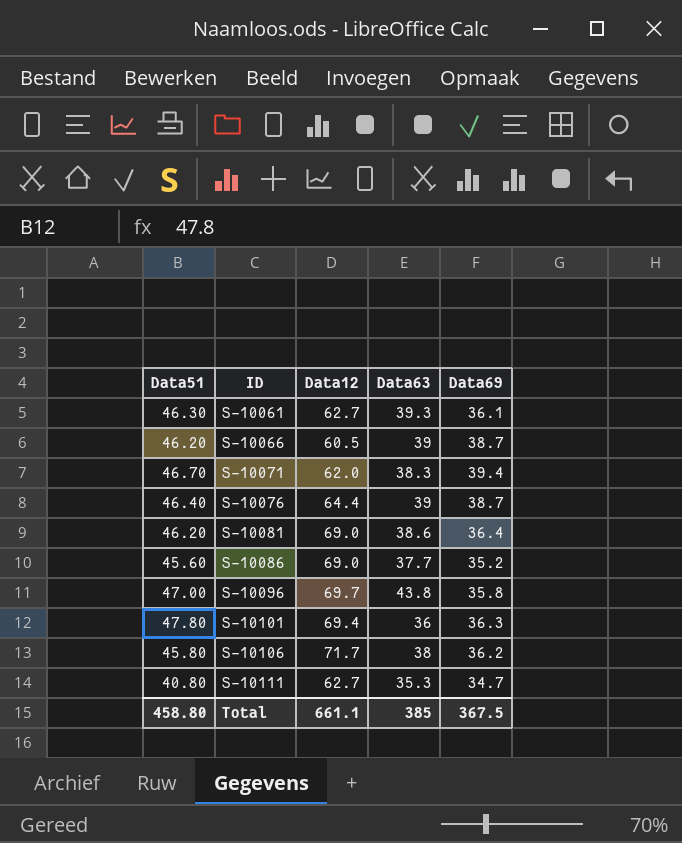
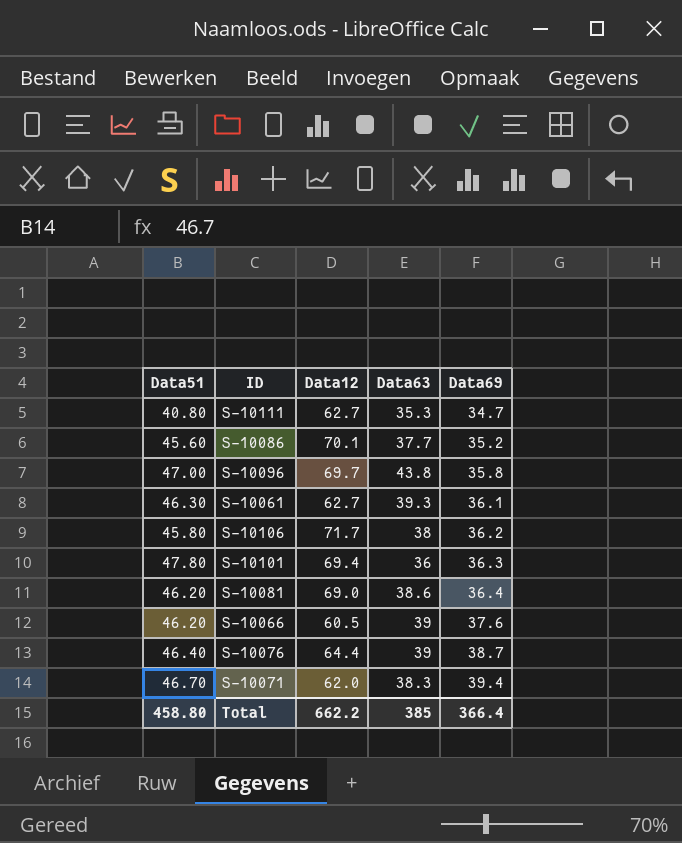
row order: ID ascending -> Data69 ascending
S-10086 | Data12: 69.0 -> 70.1
S-10066 | Data69: 38.7 -> 37.6
Total | Data12: 661.1 -> 662.2
Total | Data69: 367.5 -> 366.4

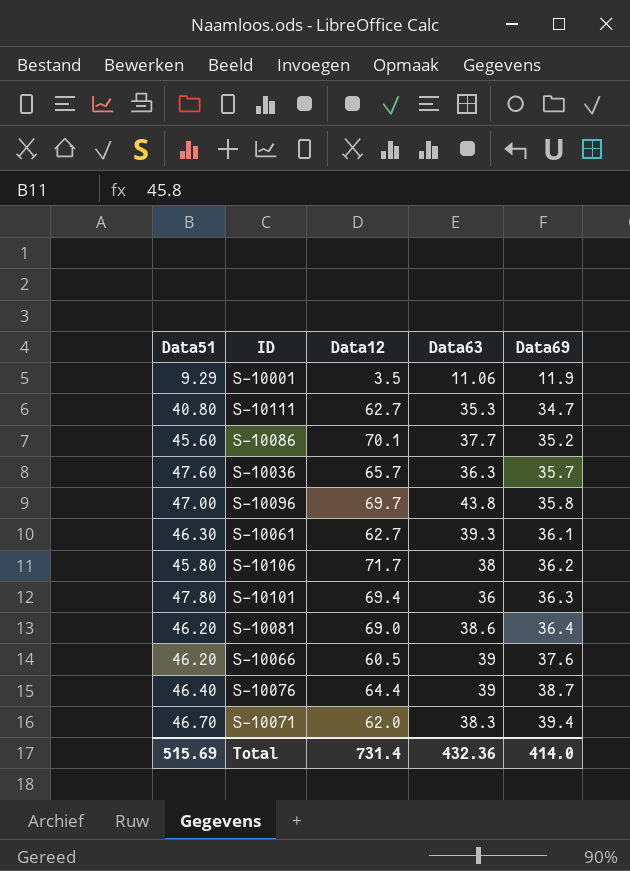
row S-10001: none -> 9.29 | 3.5 | 11.06 | 11.9
row S-10036: none -> 47.60 | 65.7 | 36.3 | 35.7
Total | Data51: 458.80 -> 515.69
Total | Data12: 662.2 -> 731.4
Total | Data63: 385 -> 432.36
Total | Data69: 366.4 -> 414.0

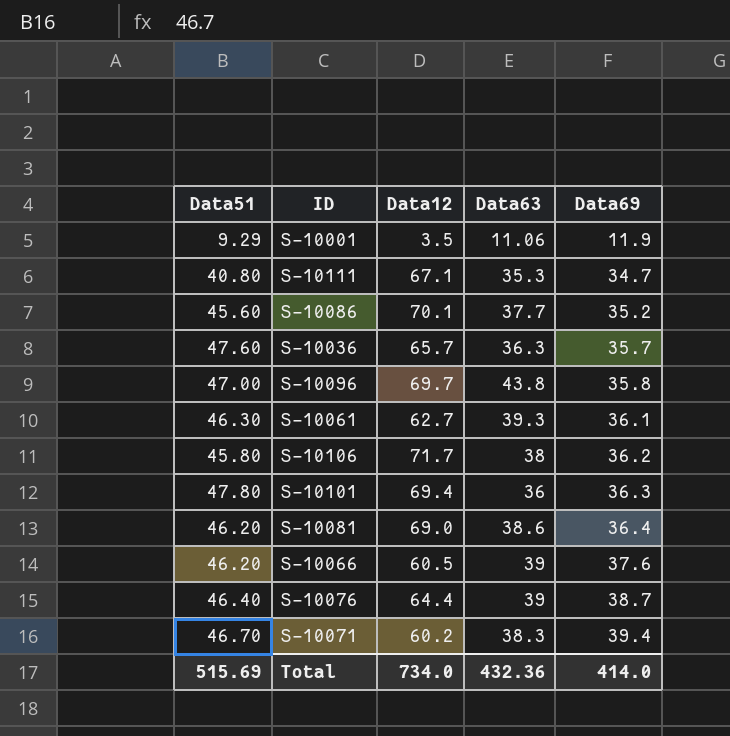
S-10111 | Data12: 62.7 -> 67.1
S-10071 | Data12: 62.0 -> 60.2
Total | Data12: 731.4 -> 734.0

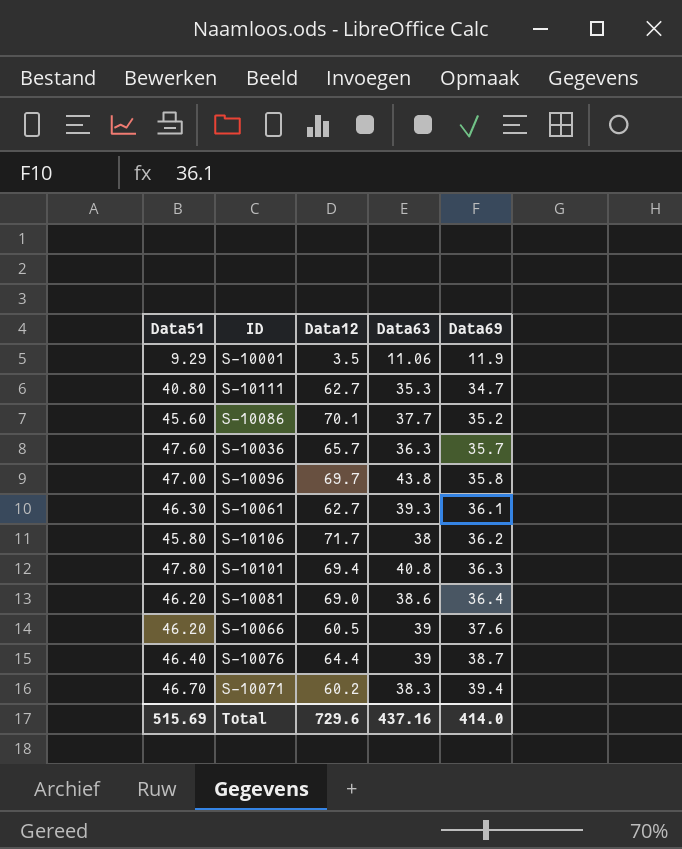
S-10111 | Data12: 67.1 -> 62.7
S-10101 | Data63: 36 -> 40.8
Total | Data12: 734.0 -> 729.6
Total | Data63: 432.36 -> 437.16

